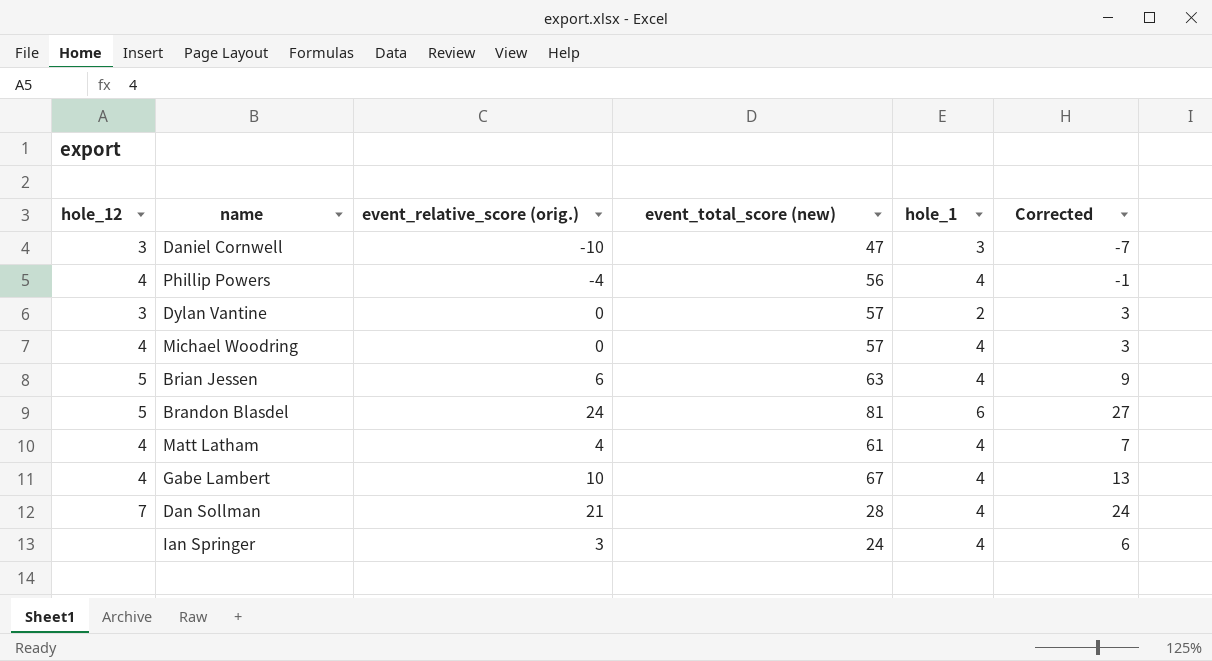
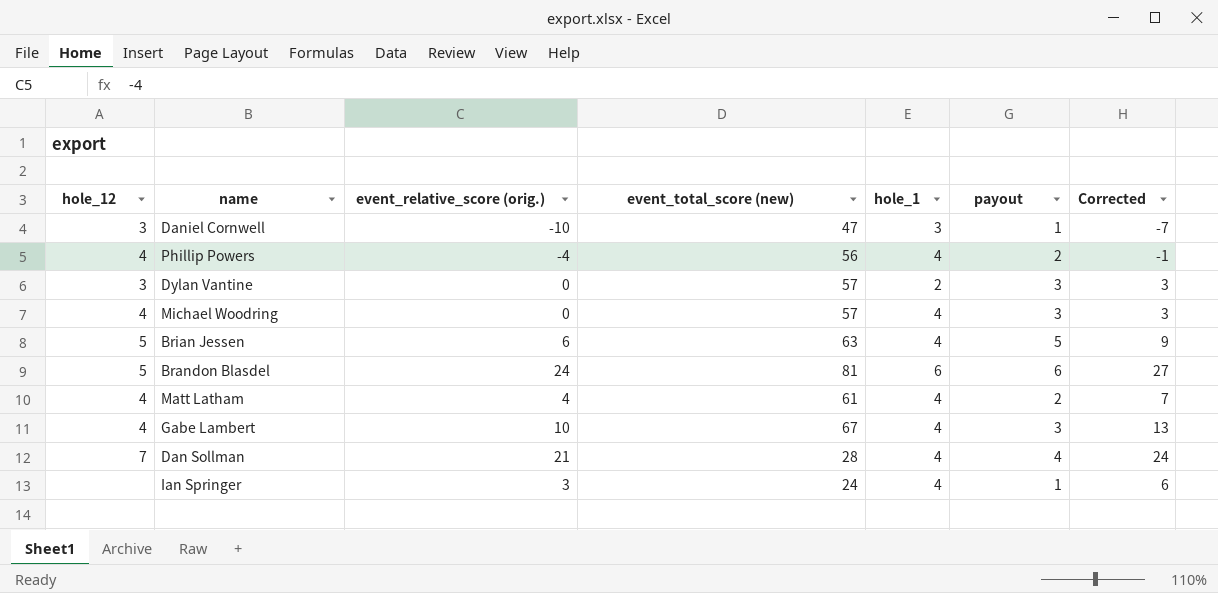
column payout | position: none -> 6

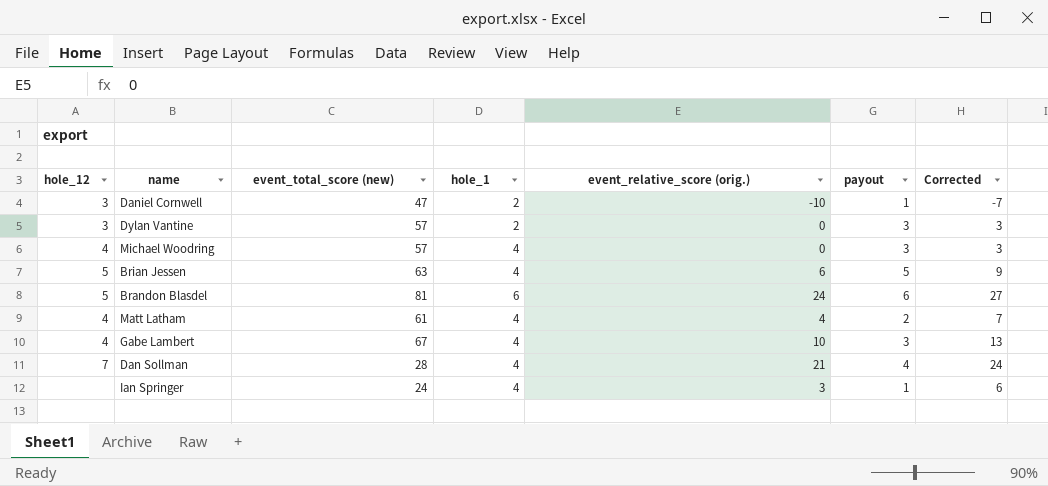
column event_relative_score (orig.) | position: 3 -> 5
row Phillip Powers: 4 | -4 | 56 | 4 | 2 | -1 -> none
Daniel Cornwell | hole_1: 3 -> 2

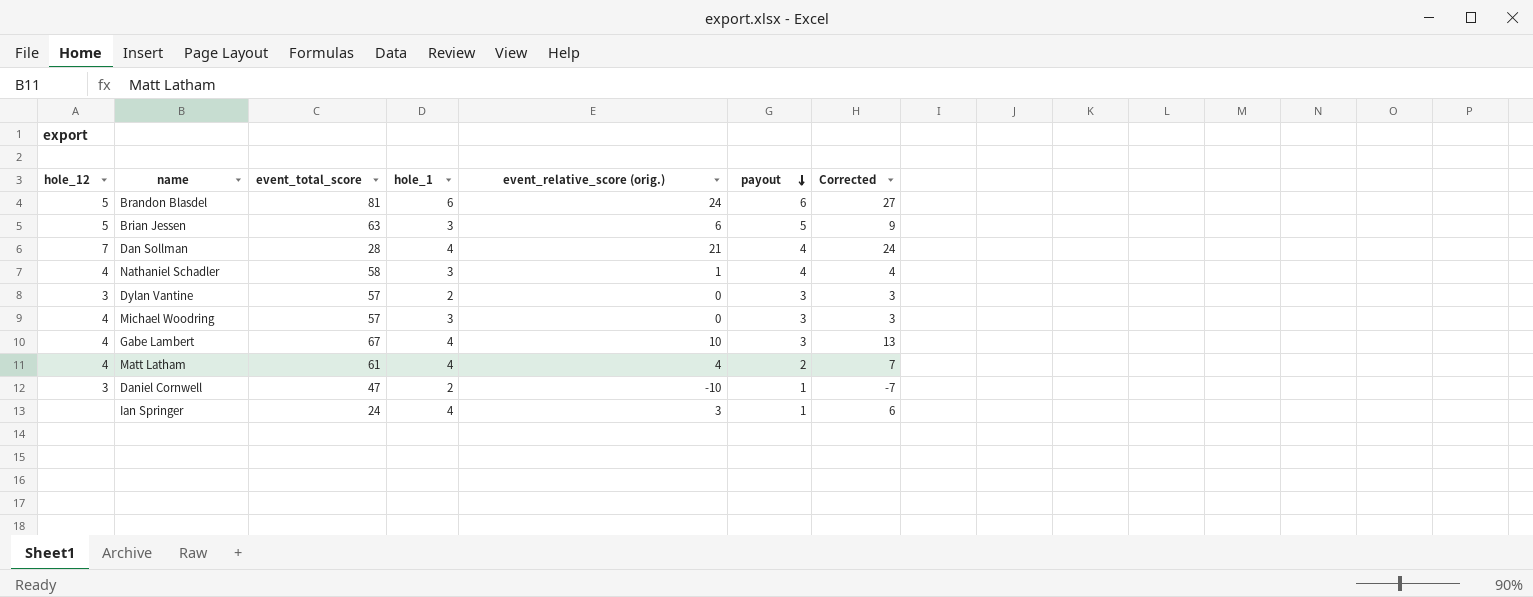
row order: none -> payout descending
column name: event_total_score (new) -> event_total_score
Brian Jessen | hole_1: 4 -> 3
row Nathaniel Schadler: none -> 4 | 58 | 3 | 1 | 4 | 4
Michael Woodring | hole_1: 4 -> 3

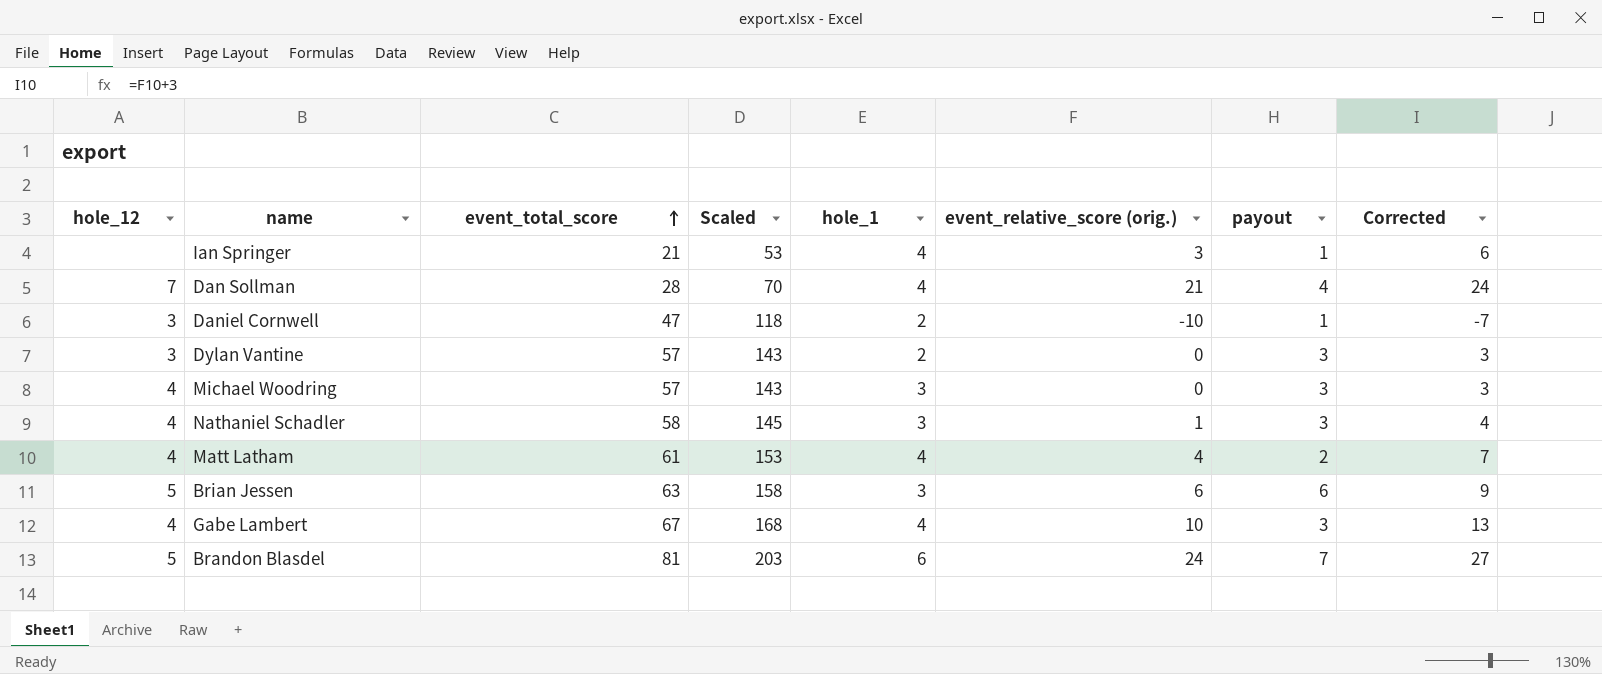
row order: payout descending -> event_total_score ascending
column Scaled | formula: none -> [event_total_score] * 2.5
Ian Springer | event_total_score: 24 -> 21
Nathaniel Schadler | payout: 4 -> 3
Brian Jessen | payout: 5 -> 6
Brandon Blasdel | payout: 6 -> 7

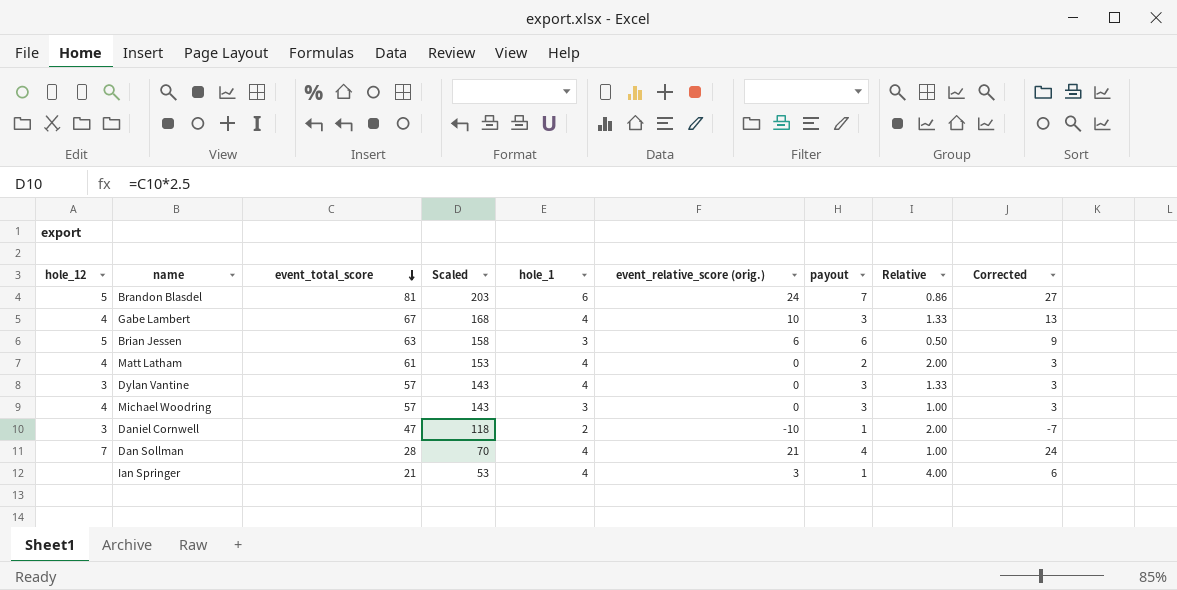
row order: event_total_score ascending -> event_total_score descending
column Relative | formula: none -> [hole_1] / [payout]
row Nathaniel Schadler: 4 | 58 | 145 | 3 | 1 | 3 | 4 -> none
Matt Latham | event_relative_score (orig.): 4 -> 0
Matt Latham | Corrected: 7 -> 3
Dylan Vantine | hole_1: 2 -> 4

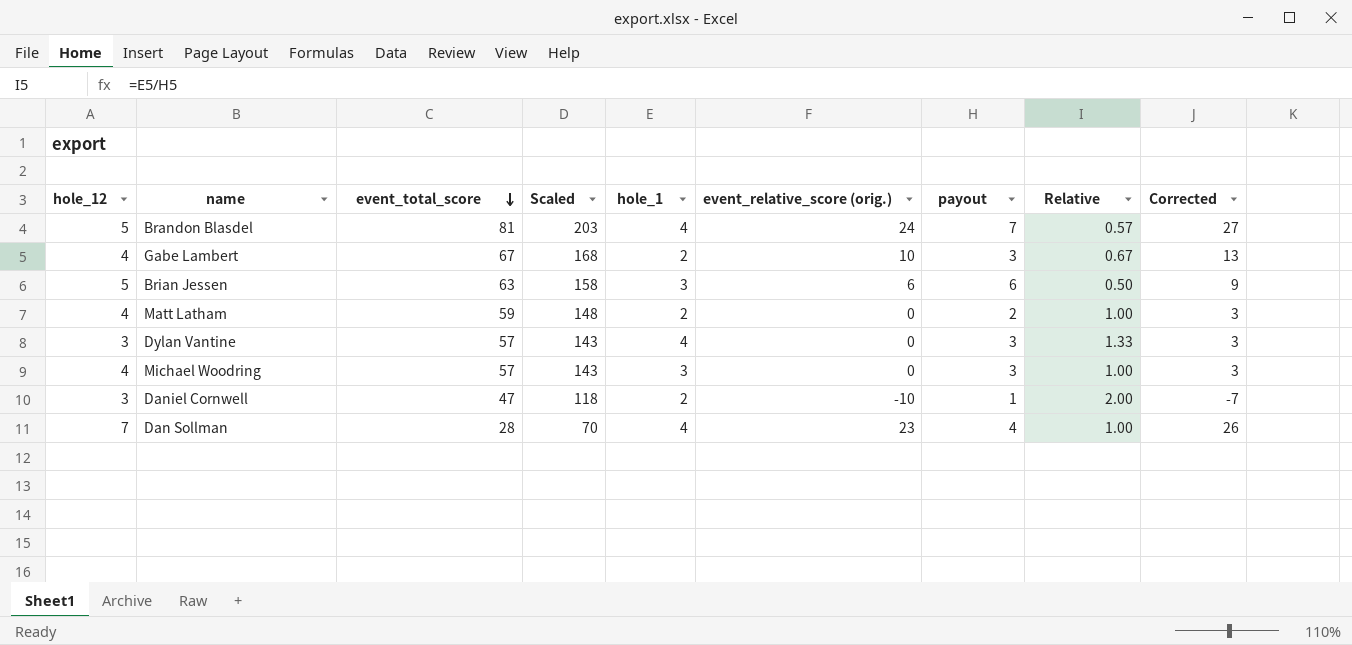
row Ian Springer: none | 21 | 53 | 4 | 3 | 1 | 4.00 | 6 -> none
Brandon Blasdel | hole_1: 6 -> 4
Brandon Blasdel | Relative: 0.86 -> 0.57
Gabe Lambert | hole_1: 4 -> 2
Gabe Lambert | Relative: 1.33 -> 0.67
Matt Latham | event_total_score: 61 -> 59
Matt Latham | Scaled: 153 -> 148
Matt Latham | hole_1: 4 -> 2
Matt Latham | Relative: 2.00 -> 1.00
Dan Sollman | event_relative_score (orig.): 21 -> 23
Dan Sollman | Corrected: 24 -> 26

